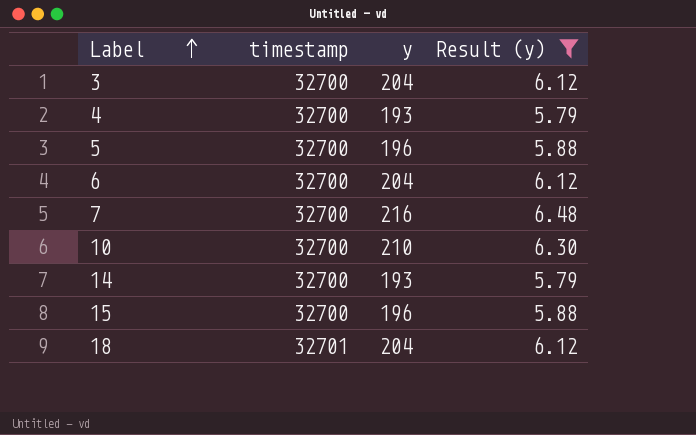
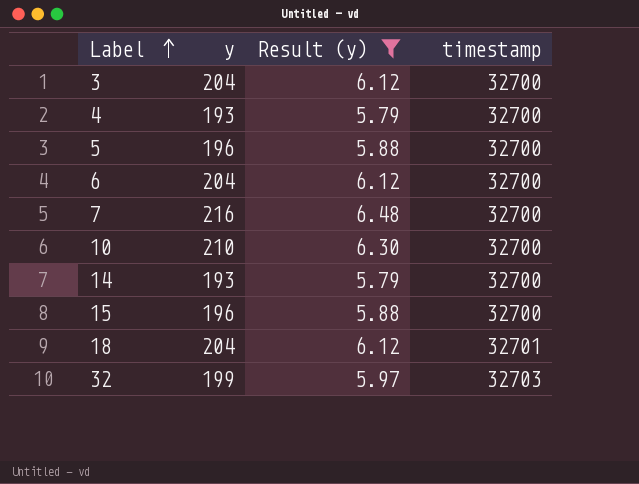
column timestamp | position: 2 -> 4
row 32: none -> 199 | 5.97 | 32703

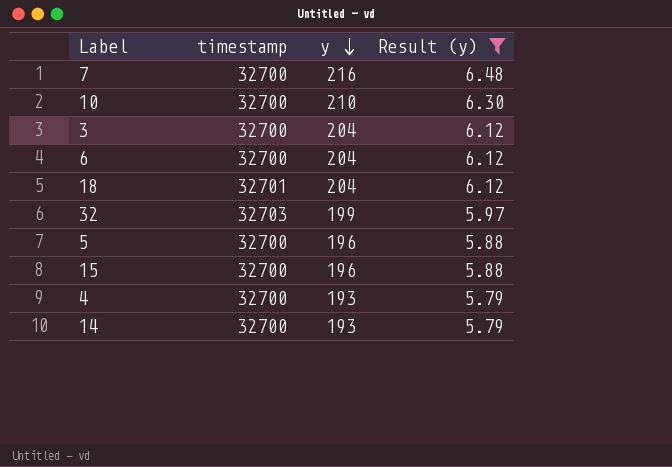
row order: Label ascending -> y descending
column timestamp | position: 4 -> 2

